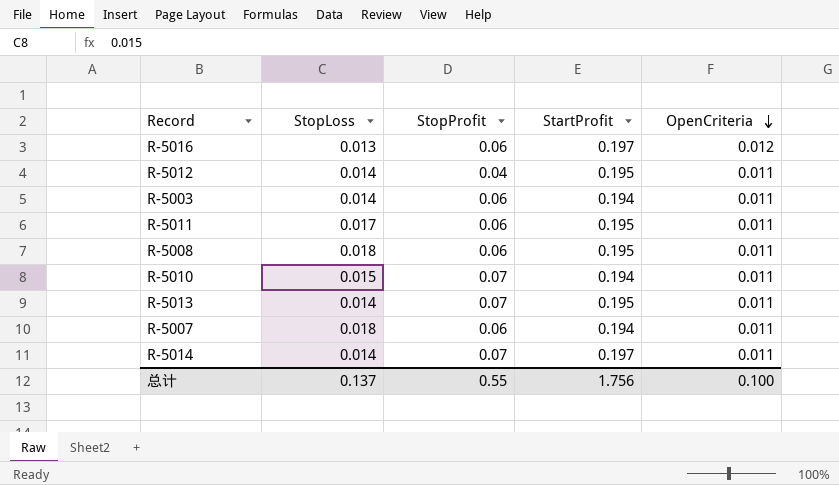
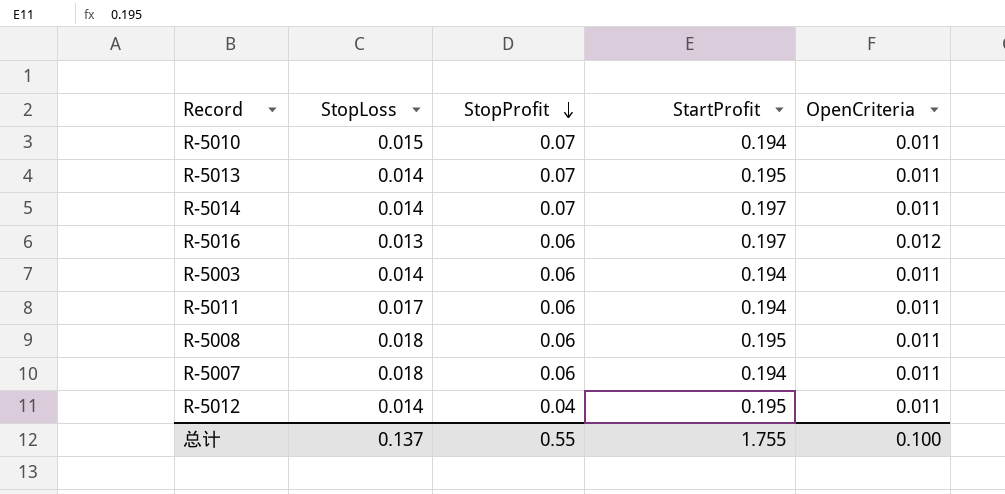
row order: OpenCriteria descending -> StopProfit descending
R-5011 | StartProfit: 0.195 -> 0.194
总计 | StartProfit: 1.756 -> 1.755

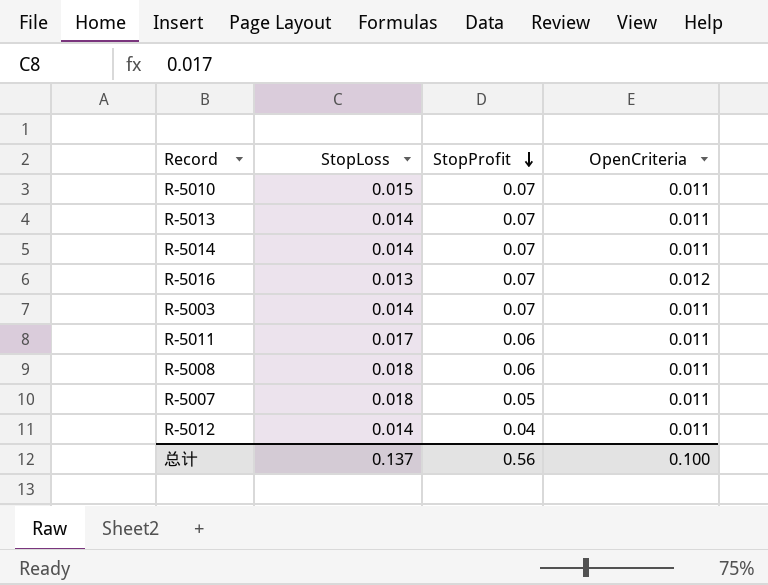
column StartProfit | position: 4 -> none
R-5016 | StopProfit: 0.06 -> 0.07
R-5003 | StopProfit: 0.06 -> 0.07
R-5007 | StopProfit: 0.06 -> 0.05
总计 | StopProfit: 0.55 -> 0.56

